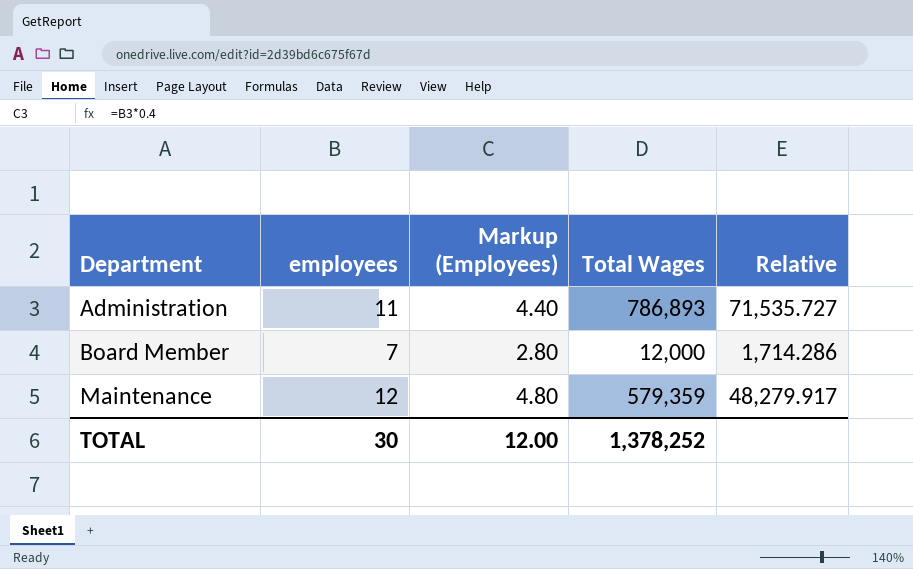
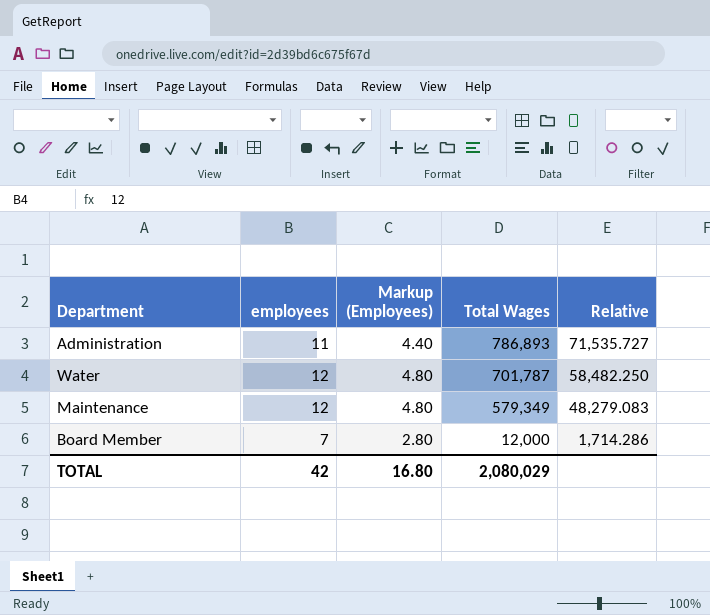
row order: Department ascending -> Total Wages descending
row Water: none -> 12 | 4.80 | 701,787 | 58,482.250
Maintenance | Total Wages: 579,359 -> 579,349
Maintenance | Relative: 48,279.917 -> 48,279.083
TOTAL | employees: 30 -> 42
TOTAL | Markup (Employees): 12.00 -> 16.80
TOTAL | Total Wages: 1,378,252 -> 2,080,029

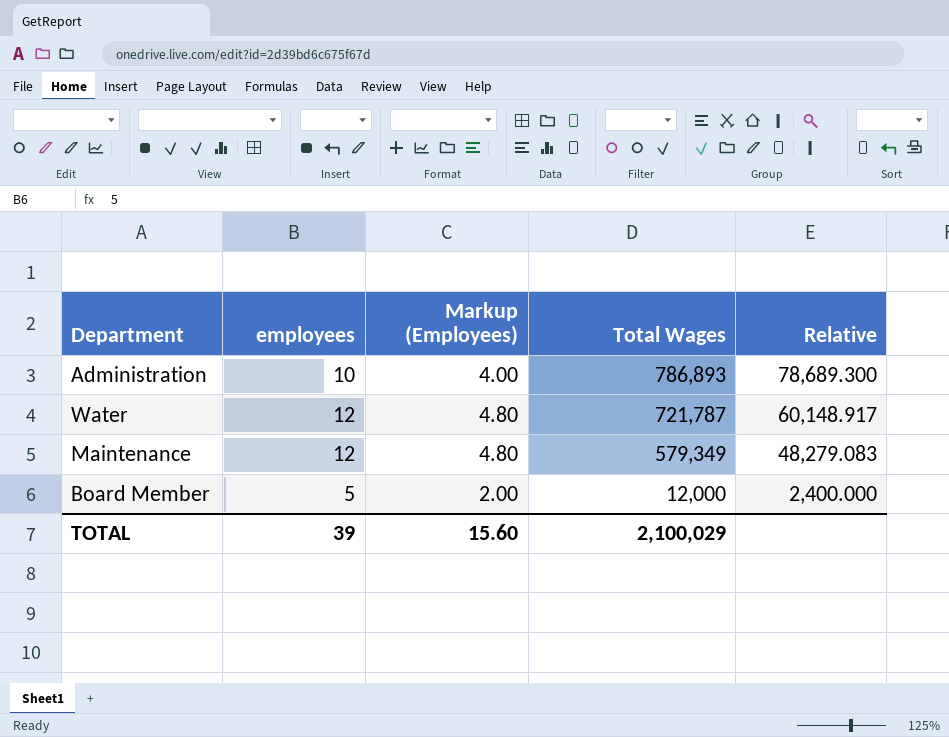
Administration | employees: 11 -> 10
Administration | Markup (Employees): 4.40 -> 4.00
Administration | Relative: 71,535.727 -> 78,689.300
Water | Total Wages: 701,787 -> 721,787
Water | Relative: 58,482.250 -> 60,148.917
Board Member | employees: 7 -> 5
Board Member | Markup (Employees): 2.80 -> 2.00
Board Member | Relative: 1,714.286 -> 2,400.000
TOTAL | employees: 42 -> 39
TOTAL | Markup (Employees): 16.80 -> 15.60
TOTAL | Total Wages: 2,080,029 -> 2,100,029

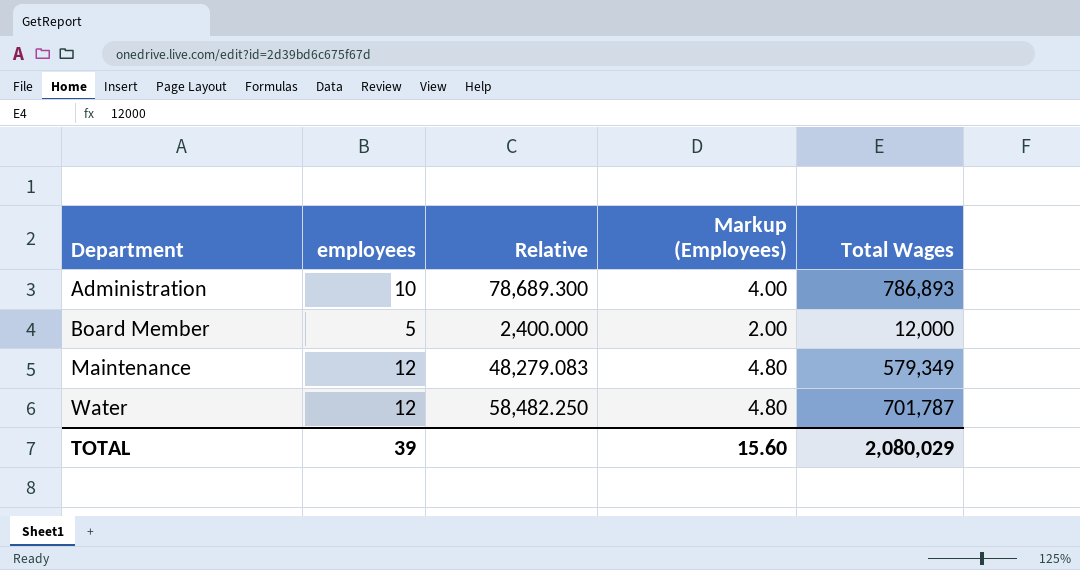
row order: Total Wages descending -> Department ascending
column Relative | position: 5 -> 3
Water | Relative: 60,148.917 -> 58,482.250
Water | Total Wages: 721,787 -> 701,787
TOTAL | Total Wages: 2,100,029 -> 2,080,029

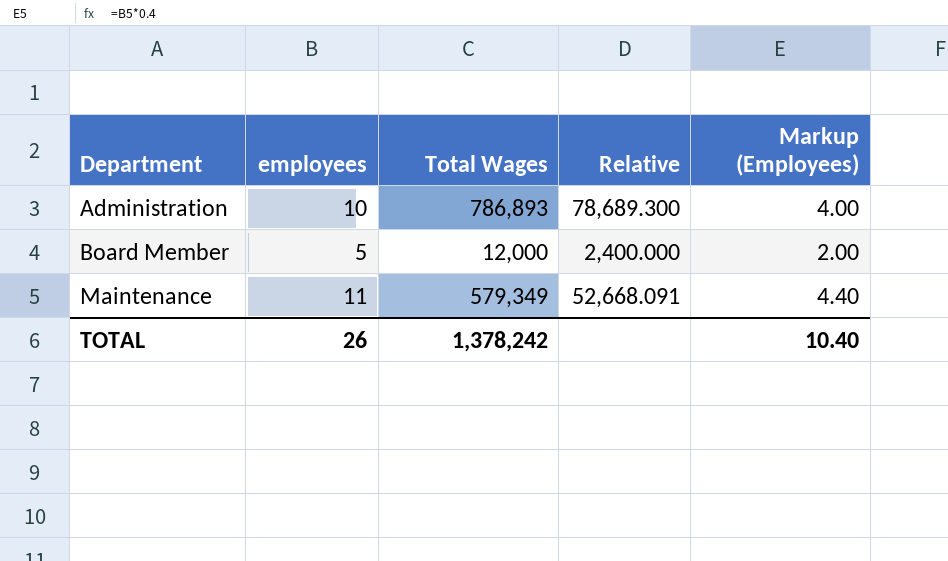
column Total Wages | position: 5 -> 3
row Water: 12 | 58,482.250 | 4.80 | 701,787 -> none
Maintenance | employees: 12 -> 11
Maintenance | Relative: 48,279.083 -> 52,668.091
Maintenance | Markup (Employees): 4.80 -> 4.40
TOTAL | employees: 39 -> 26
TOTAL | Total Wages: 2,080,029 -> 1,378,242
TOTAL | Markup (Employees): 15.60 -> 10.40

